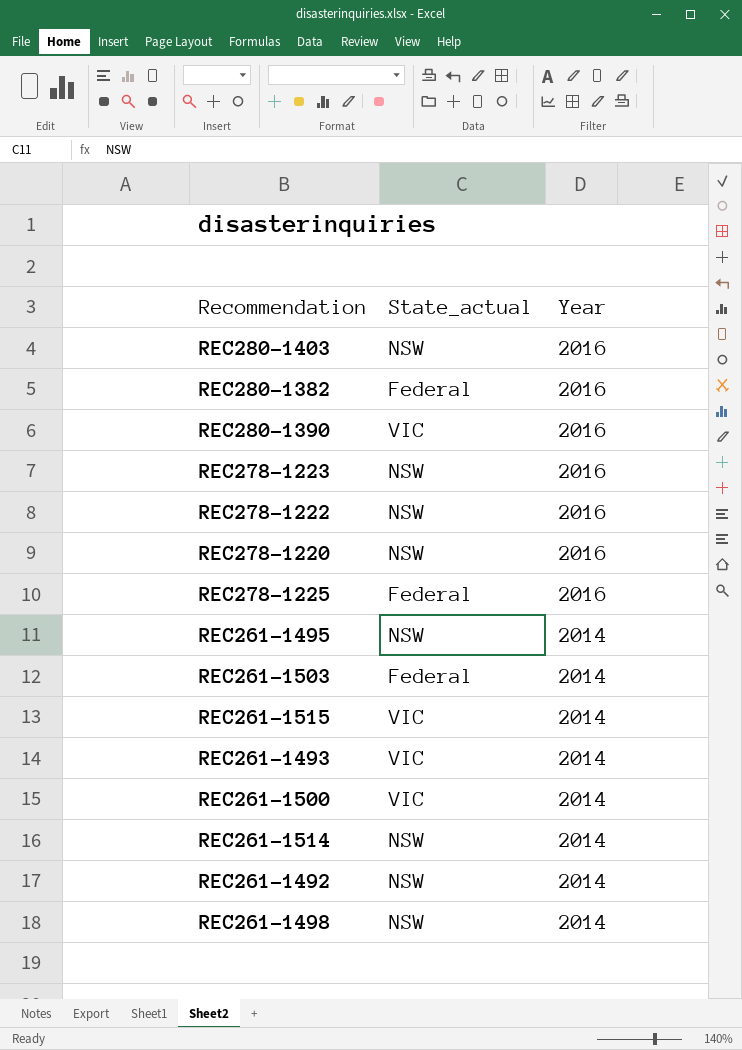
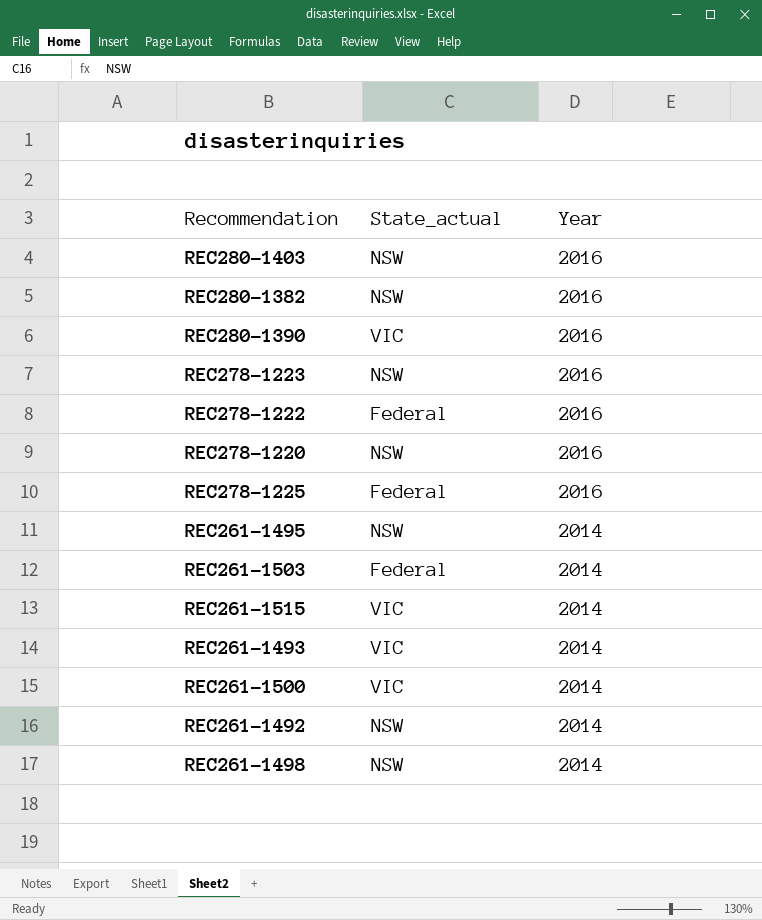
row REC261-1514: NSW | 2014 -> none
REC280-1382 | State_actual: Federal -> NSW
REC278-1222 | State_actual: NSW -> Federal

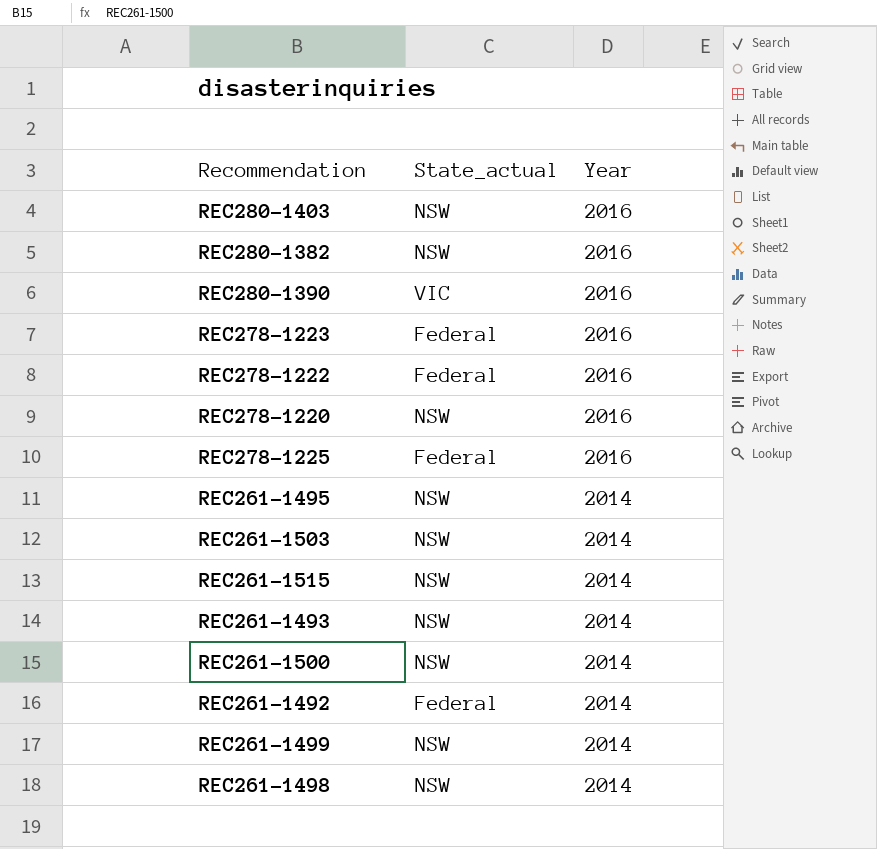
REC278-1223 | State_actual: NSW -> Federal
REC261-1503 | State_actual: Federal -> NSW
REC261-1515 | State_actual: VIC -> NSW
REC261-1493 | State_actual: VIC -> NSW
REC261-1500 | State_actual: VIC -> NSW
REC261-1492 | State_actual: NSW -> Federal
row REC261-1499: none -> NSW | 2014

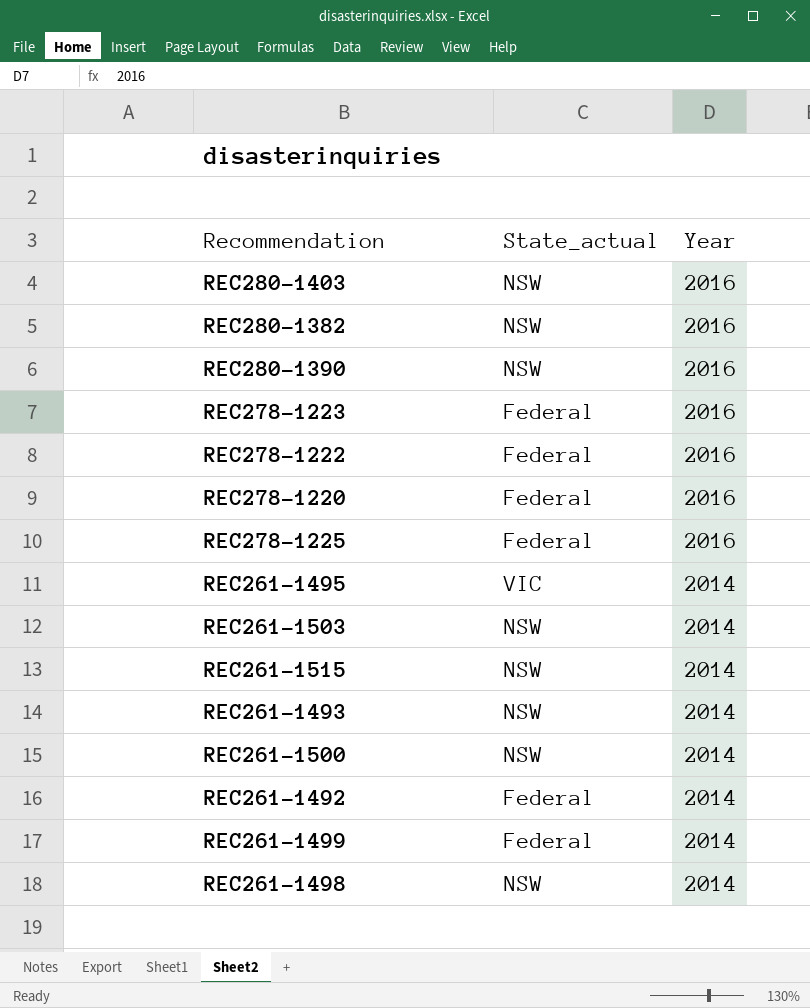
REC280-1390 | State_actual: VIC -> NSW
REC278-1220 | State_actual: NSW -> Federal
REC261-1495 | State_actual: NSW -> VIC
REC261-1499 | State_actual: NSW -> Federal

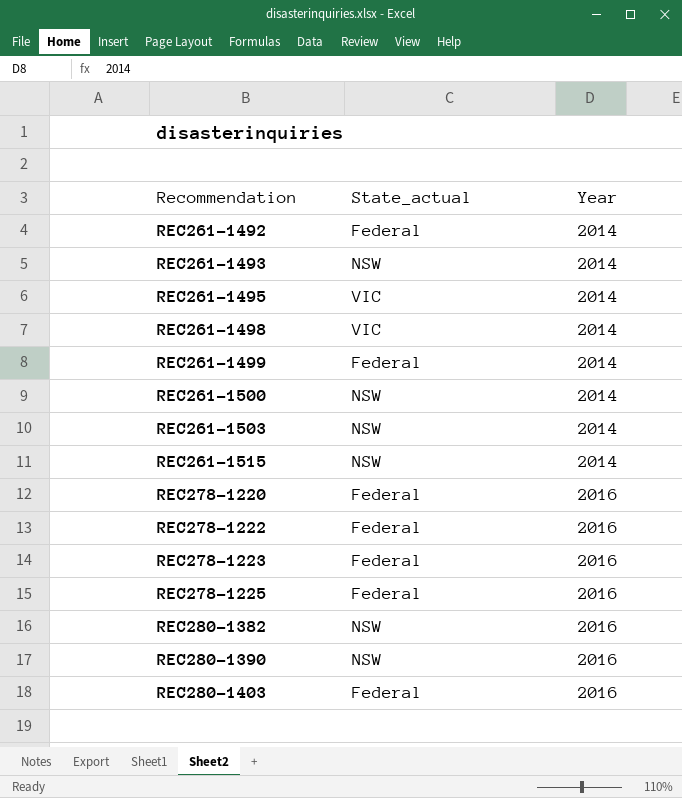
row order: Year descending -> Recommendation ascending
REC261-1498 | State_actual: NSW -> VIC
REC280-1403 | State_actual: NSW -> Federal

